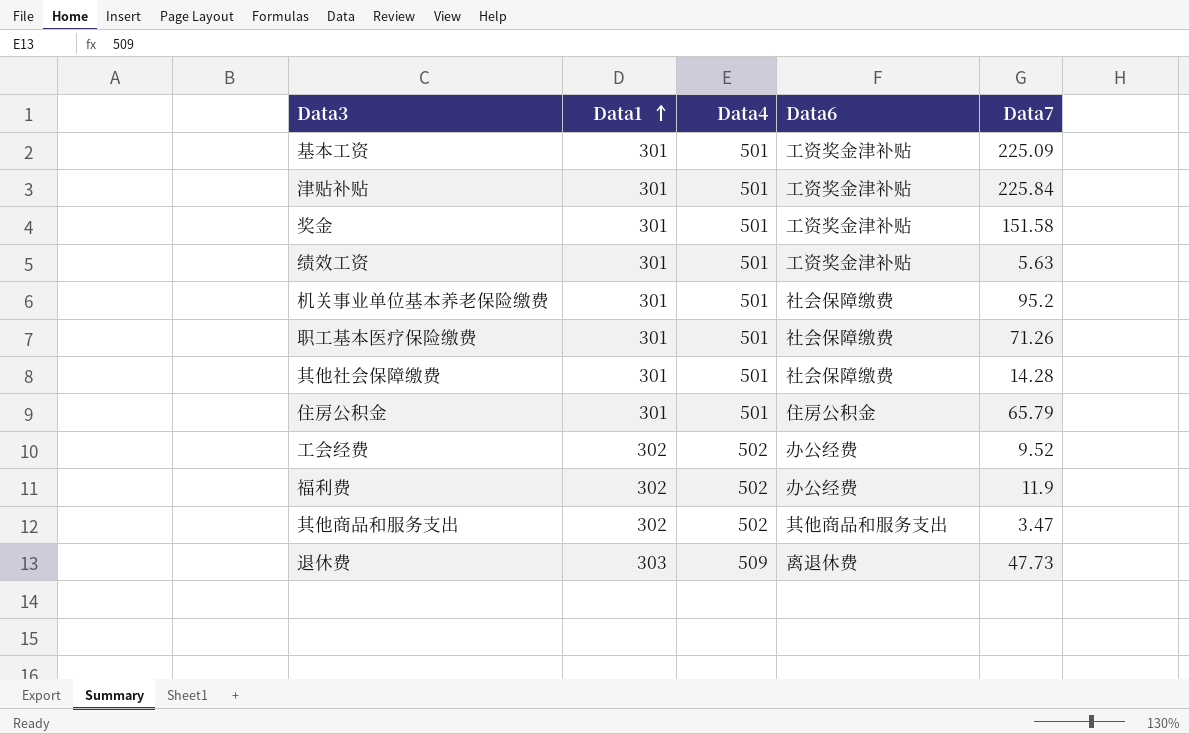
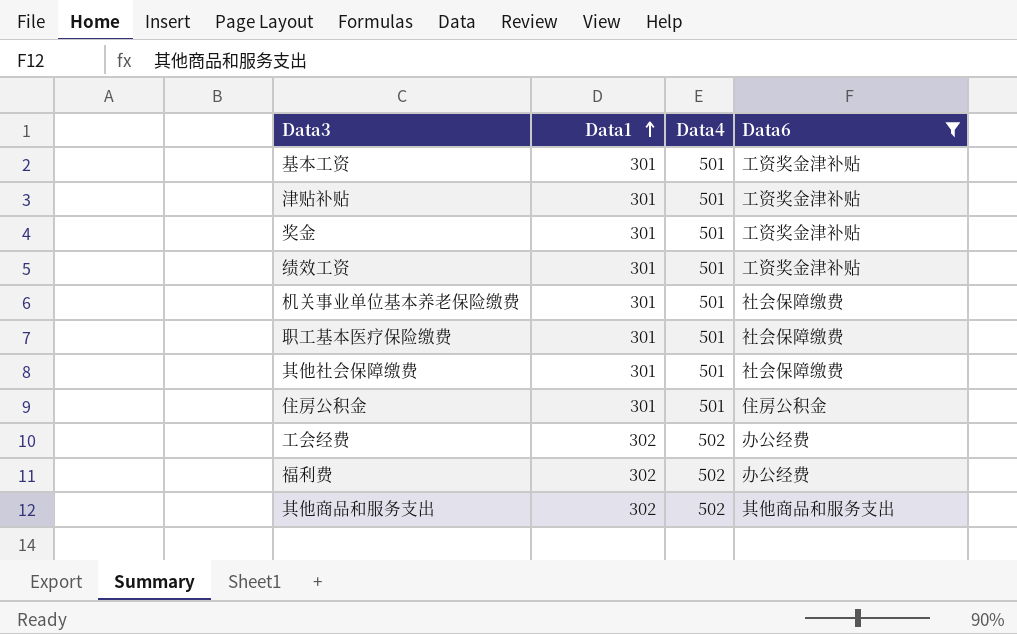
filter: none -> Data6 != 离退休费
column Data7 | position: 5 -> none

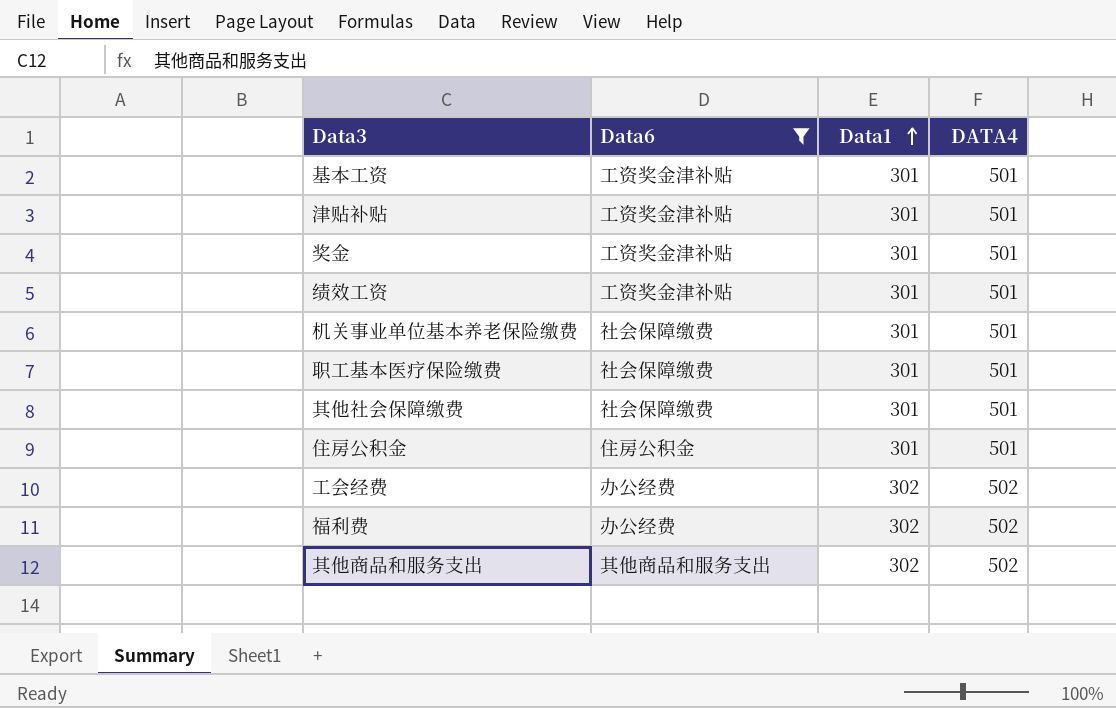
column Data6 | position: 4 -> 2
column name: Data4 -> DATA4

